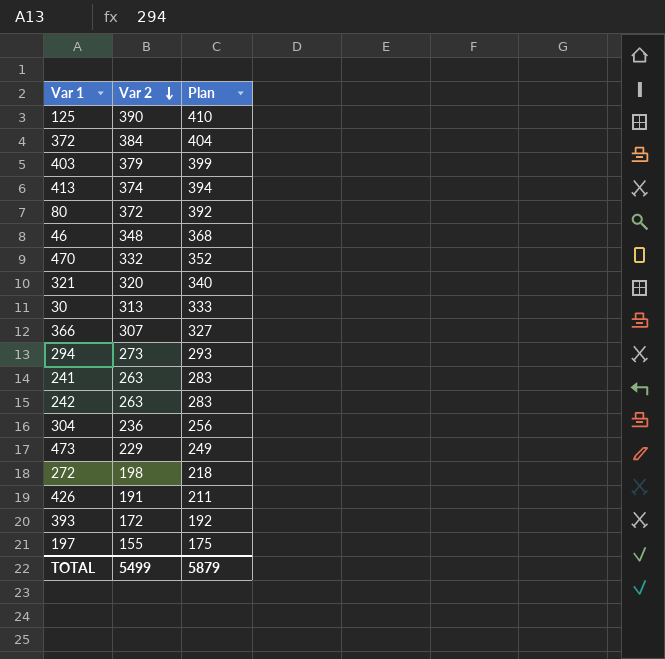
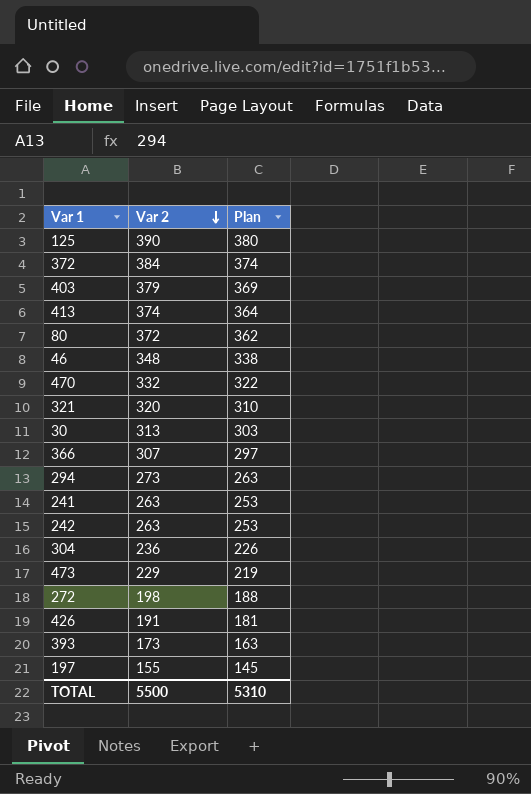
column Plan | formula: [Var 2] + 20 -> [Var 2] - 10
393 | Var 2: 172 -> 173
TOTAL | Var 2: 5499 -> 5500
TOTAL | Plan: 5879 -> 5310

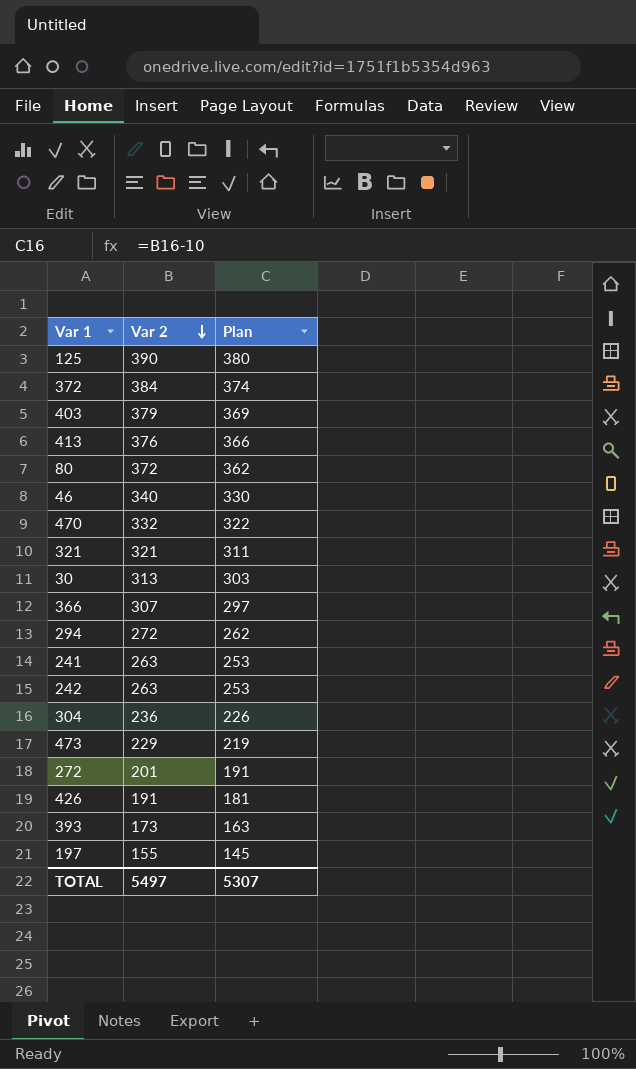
413 | Var 2: 374 -> 376
413 | Plan: 364 -> 366
46 | Var 2: 348 -> 340
46 | Plan: 338 -> 330
321 | Var 2: 320 -> 321
321 | Plan: 310 -> 311
294 | Var 2: 273 -> 272
294 | Plan: 263 -> 262
272 | Var 2: 198 -> 201
272 | Plan: 188 -> 191
TOTAL | Var 2: 5500 -> 5497
TOTAL | Plan: 5310 -> 5307

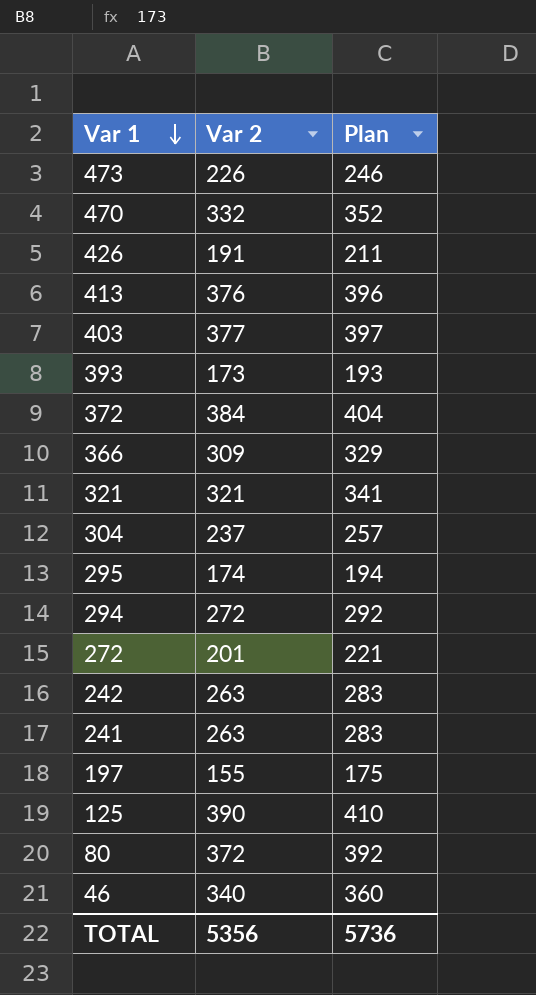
row order: Var 2 descending -> Var 1 descending
column Plan | formula: [Var 2] - 10 -> [Var 2] + 20
row 30: 313 | 303 -> none
473 | Var 2: 229 -> 226
403 | Var 2: 379 -> 377
366 | Var 2: 307 -> 309
304 | Var 2: 236 -> 237
row 295: none -> 174 | 194
TOTAL | Var 2: 5497 -> 5356
TOTAL | Plan: 5307 -> 5736

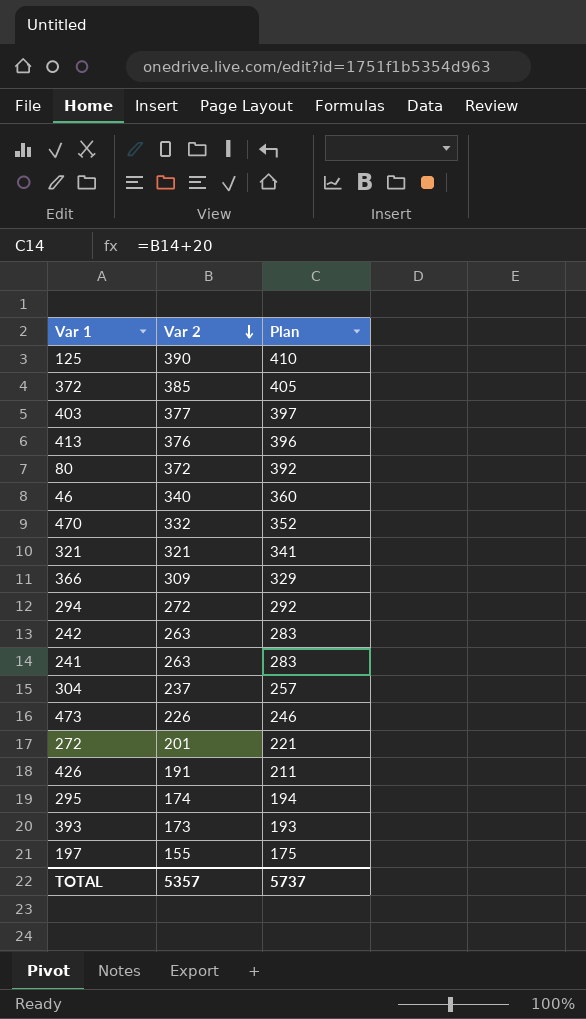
row order: Var 1 descending -> Var 2 descending
372 | Var 2: 384 -> 385
372 | Plan: 404 -> 405
TOTAL | Var 2: 5356 -> 5357
TOTAL | Plan: 5736 -> 5737

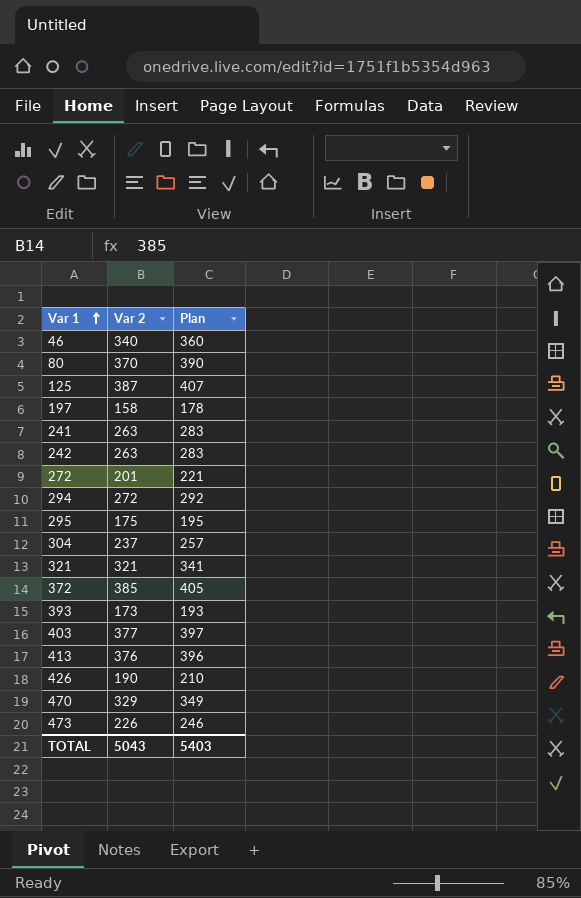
row order: Var 2 descending -> Var 1 ascending
row 366: 309 | 329 -> none
80 | Var 2: 372 -> 370
80 | Plan: 392 -> 390
125 | Var 2: 390 -> 387
125 | Plan: 410 -> 407
197 | Var 2: 155 -> 158
197 | Plan: 175 -> 178
295 | Var 2: 174 -> 175
295 | Plan: 194 -> 195
426 | Var 2: 191 -> 190
426 | Plan: 211 -> 210
470 | Var 2: 332 -> 329
470 | Plan: 352 -> 349
TOTAL | Var 2: 5357 -> 5043
TOTAL | Plan: 5737 -> 5403

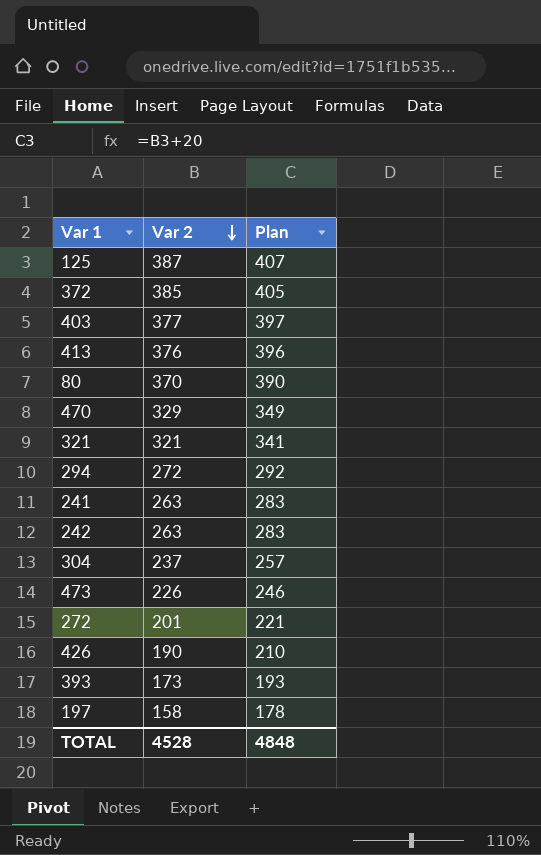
row order: Var 1 ascending -> Var 2 descending
row 46: 340 | 360 -> none
row 295: 175 | 195 -> none
TOTAL | Var 2: 5043 -> 4528
TOTAL | Plan: 5403 -> 4848

